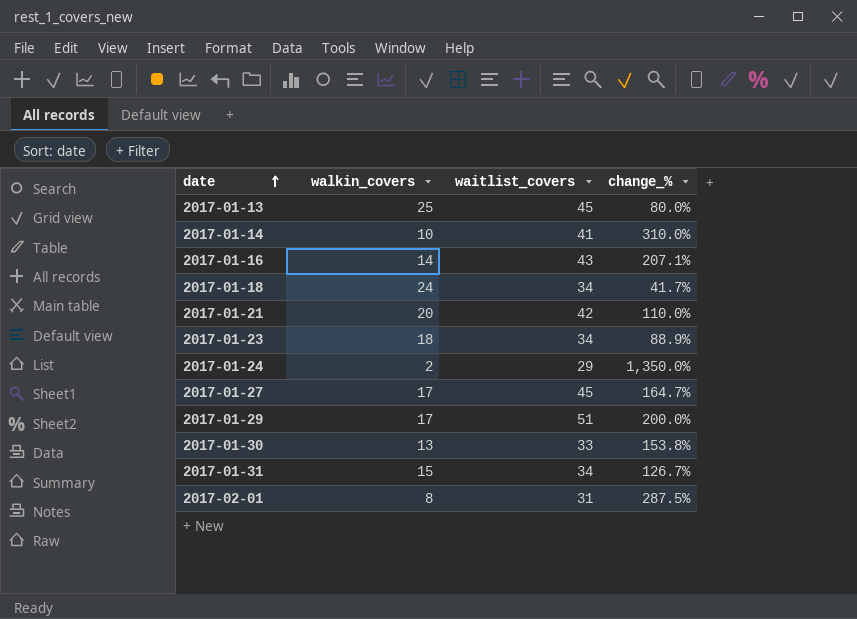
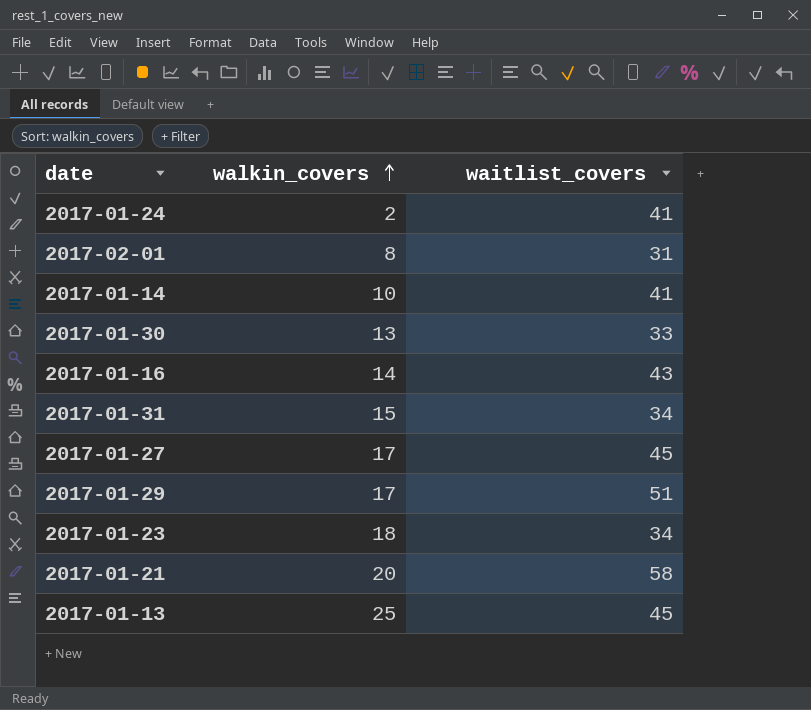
row order: date ascending -> walkin_covers ascending
column change_% | formula: ([waitlist_covers] - [walkin_covers]) / [walkin_covers] -> none
row 2017-01-18: 24 | 34 | 41.7% -> none
2017-01-24 | waitlist_covers: 29 -> 41
2017-01-21 | waitlist_covers: 42 -> 58

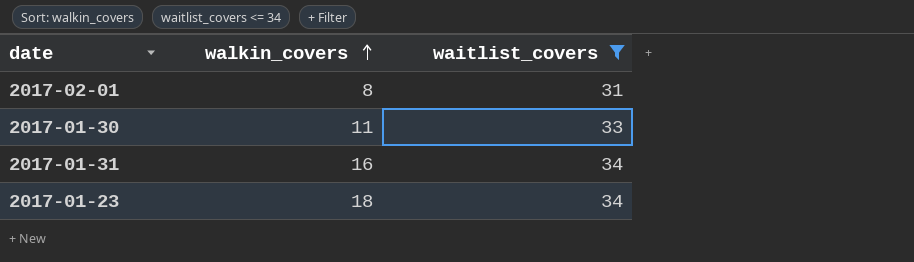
filter: none -> waitlist_covers <= 34
2017-01-30 | walkin_covers: 13 -> 11
2017-01-31 | walkin_covers: 15 -> 16

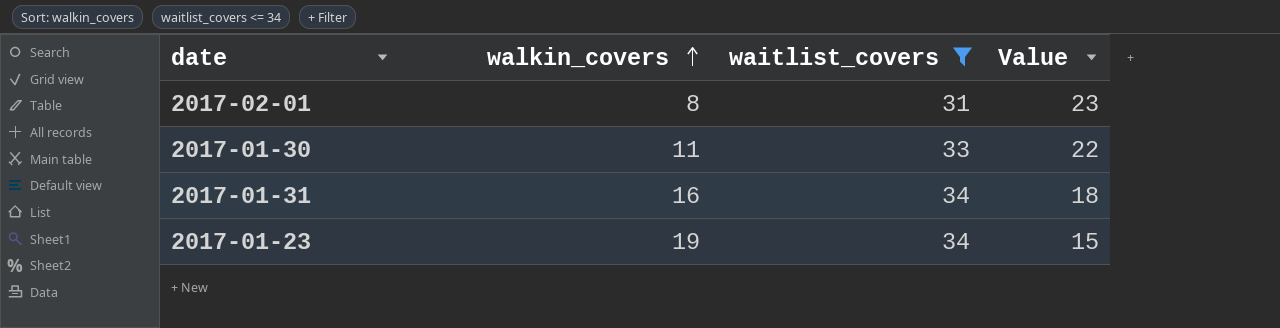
column Value | formula: none -> [waitlist_covers] - [walkin_covers]
2017-01-23 | walkin_covers: 18 -> 19

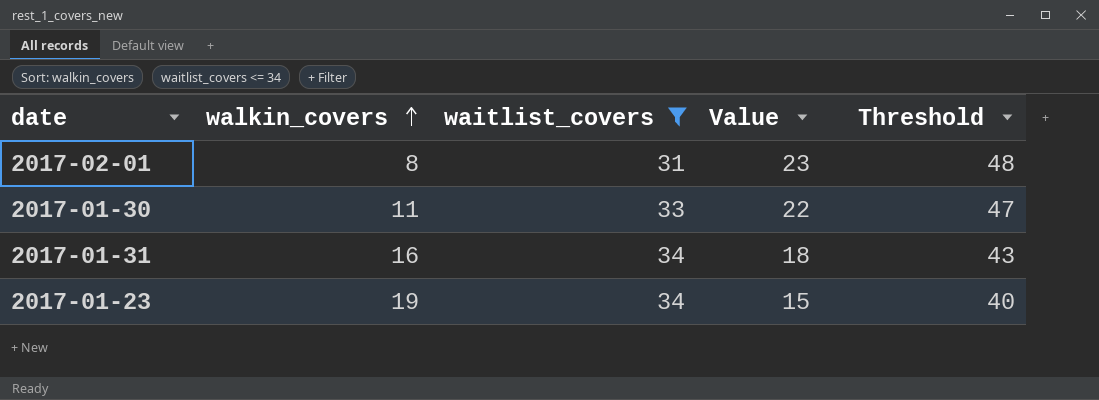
column Threshold | formula: none -> [Value] + 25

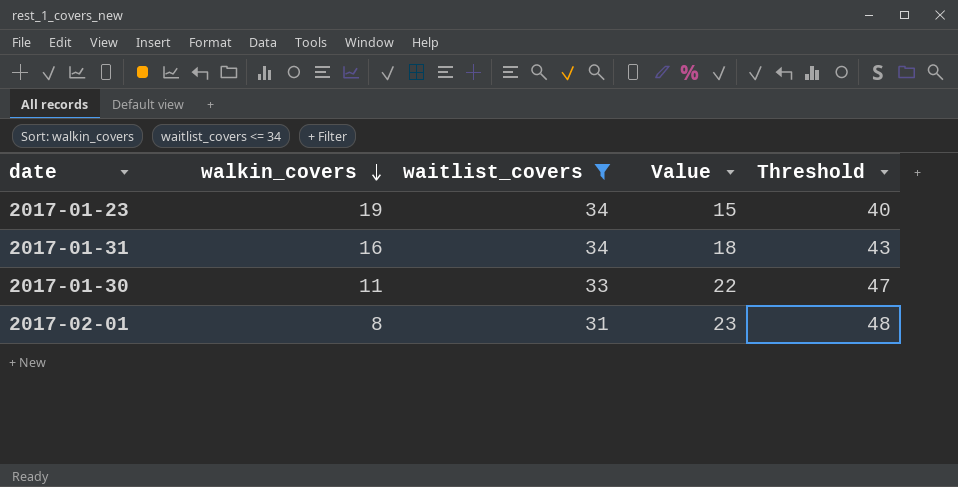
row order: walkin_covers ascending -> walkin_covers descending

